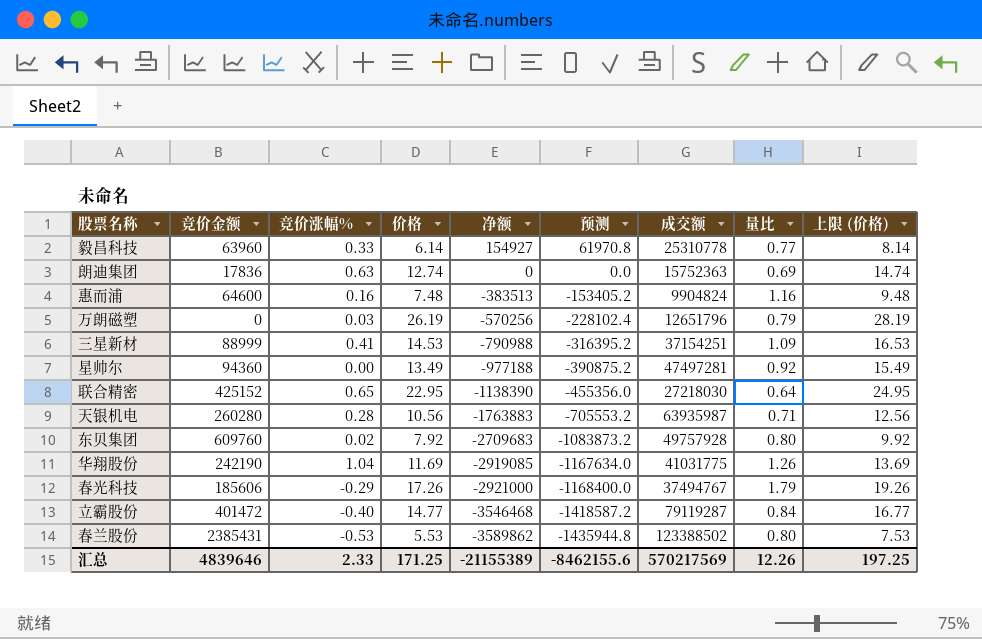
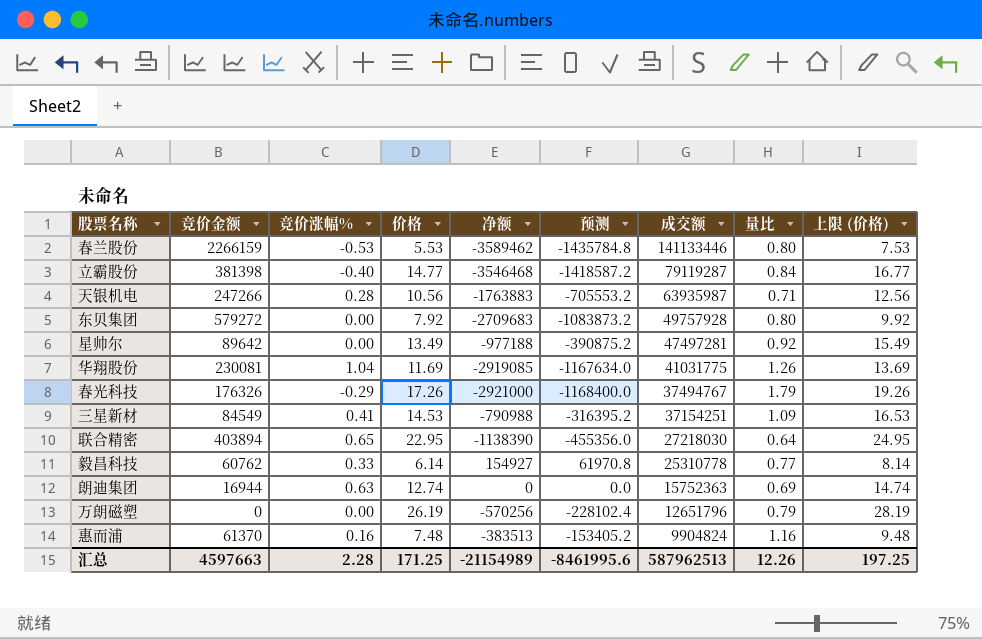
row order: 净额 descending -> 成交额 descending
春兰股份 | 竞价金额: 2385431 -> 2266159
春兰股份 | 净额: -3589862 -> -3589462
春兰股份 | 预测: -1435944.8 -> -1435784.8
春兰股份 | 成交额: 123388502 -> 141133446
立霸股份 | 竞价金额: 401472 -> 381398
天银机电 | 竞价金额: 260280 -> 247266
东贝集团 | 竞价金额: 609760 -> 579272
东贝集团 | 竞价涨幅%: 0.02 -> 0.00
星帅尔 | 竞价金额: 94360 -> 89642
华翔股份 | 竞价金额: 242190 -> 230081
春光科技 | 竞价金额: 185606 -> 176326
三星新材 | 竞价金额: 88999 -> 84549
联合精密 | 竞价金额: 425152 -> 403894
毅昌科技 | 竞价金额: 63960 -> 60762
朗迪集团 | 竞价金额: 17836 -> 16944
万朗磁塑 | 竞价涨幅%: 0.03 -> 0.00
惠而浦 | 竞价金额: 64600 -> 61370
汇总 | 竞价金额: 4839646 -> 4597663
汇总 | 竞价涨幅%: 2.33 -> 2.28
汇总 | 净额: -21155389 -> -21154989
汇总 | 预测: -8462155.6 -> -8461995.6
汇总 | 成交额: 570217569 -> 587962513

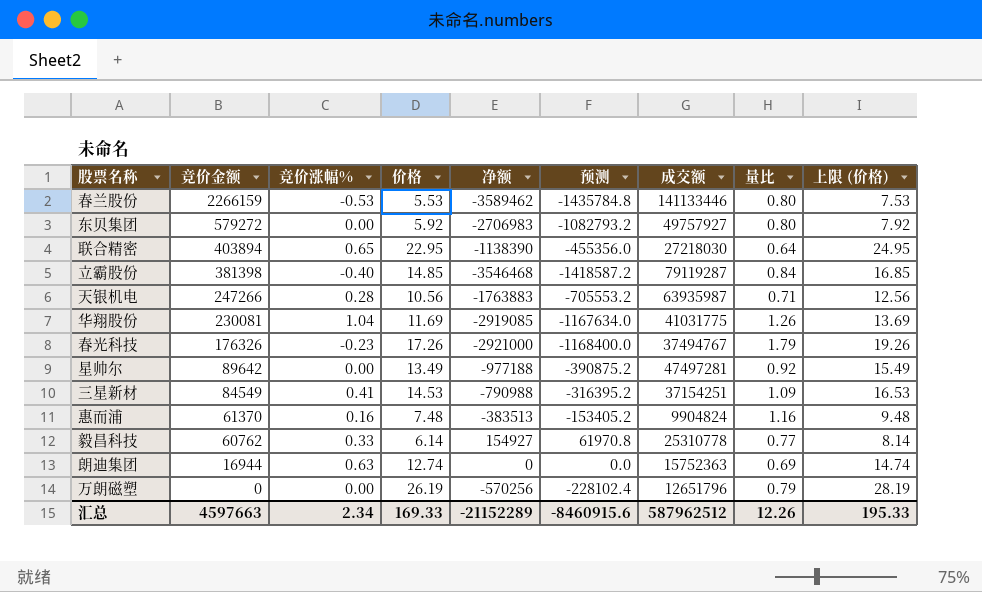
row order: 成交额 descending -> 竞价金额 descending
东贝集团 | 价格: 7.92 -> 5.92
东贝集团 | 净额: -2709683 -> -2706983
东贝集团 | 预测: -1083873.2 -> -1082793.2
东贝集团 | 成交额: 49757928 -> 49757927
东贝集团 | 上限 (价格): 9.92 -> 7.92
立霸股份 | 价格: 14.77 -> 14.85
立霸股份 | 上限 (价格): 16.77 -> 16.85
春光科技 | 竞价涨幅%: -0.29 -> -0.23
汇总 | 竞价涨幅%: 2.28 -> 2.34
汇总 | 价格: 171.25 -> 169.33
汇总 | 净额: -21154989 -> -21152289
汇总 | 预测: -8461995.6 -> -8460915.6
汇总 | 成交额: 587962513 -> 587962512
汇总 | 上限 (价格): 197.25 -> 195.33

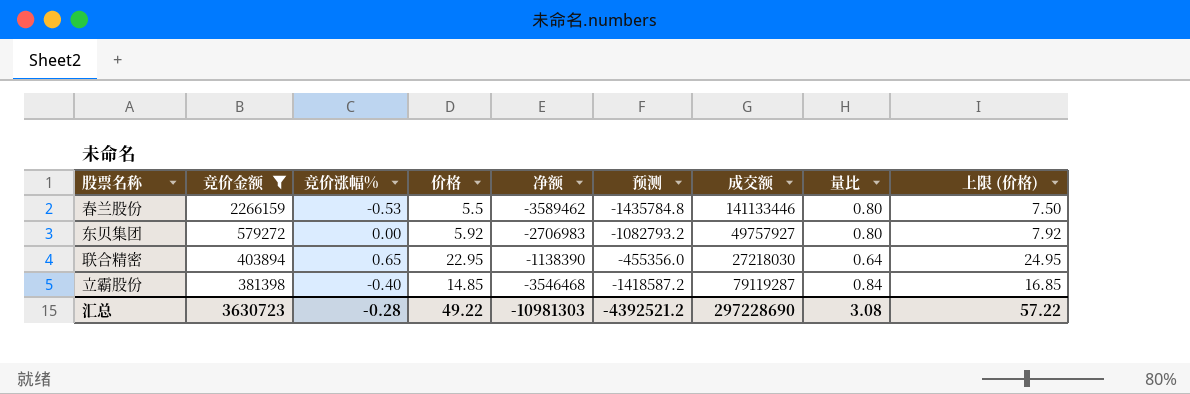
filter: none -> 竞价金额 >= 381398
春兰股份 | 价格: 5.53 -> 5.5
春兰股份 | 上限 (价格): 7.53 -> 7.50
汇总 | 竞价金额: 4597663 -> 3630723
汇总 | 竞价涨幅%: 2.34 -> -0.28
汇总 | 价格: 169.33 -> 49.22
汇总 | 净额: -21152289 -> -10981303
汇总 | 预测: -8460915.6 -> -4392521.2
汇总 | 成交额: 587962512 -> 297228690
汇总 | 量比: 12.26 -> 3.08
汇总 | 上限 (价格): 195.33 -> 57.22

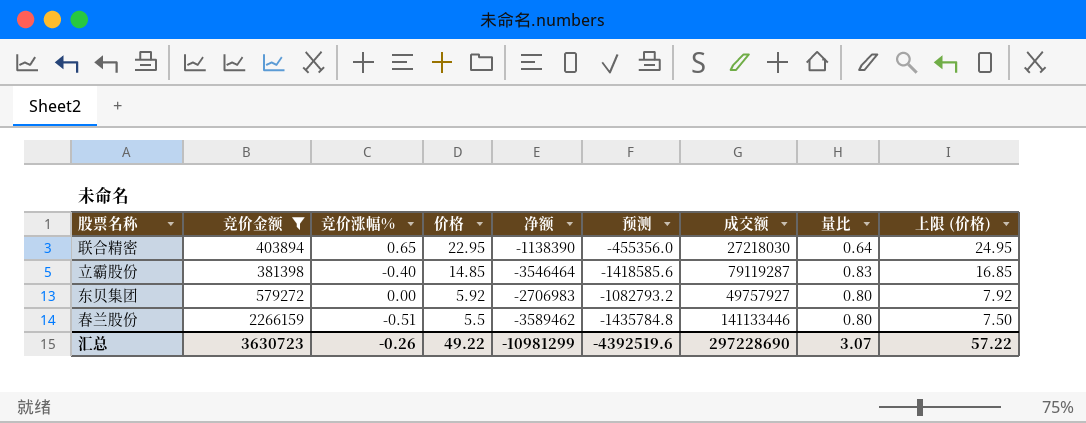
row order: 竞价金额 descending -> 价格 descending
立霸股份 | 净额: -3546468 -> -3546464
立霸股份 | 预测: -1418587.2 -> -1418585.6
立霸股份 | 量比: 0.84 -> 0.83
春兰股份 | 竞价涨幅%: -0.53 -> -0.51
汇总 | 竞价涨幅%: -0.28 -> -0.26
汇总 | 净额: -10981303 -> -10981299
汇总 | 预测: -4392521.2 -> -4392519.6
汇总 | 量比: 3.08 -> 3.07

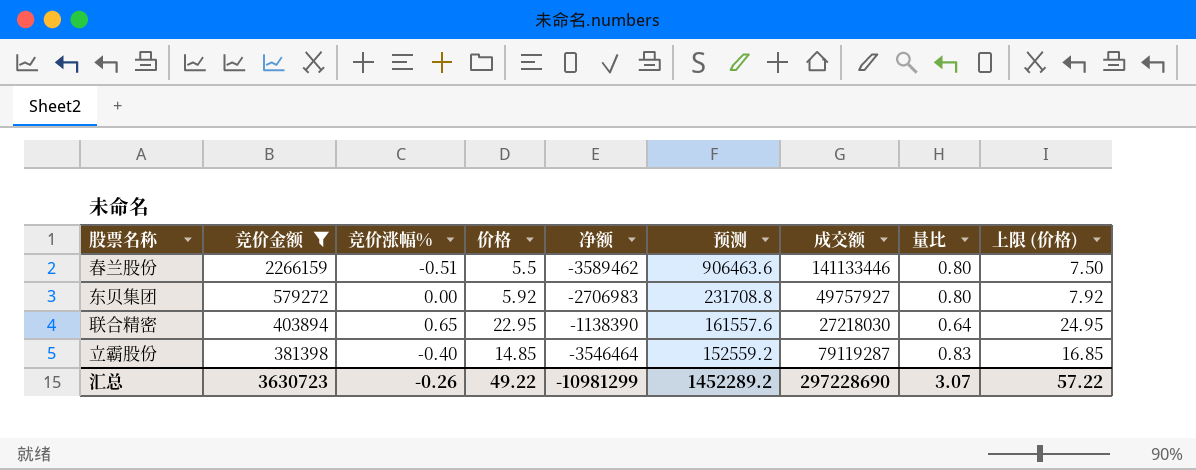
row order: 价格 descending -> 竞价金额 descending
column 预测 | formula: [净额] * 0.4 -> [竞价金额] * 0.4
汇总 | 预测: -4392519.6 -> 1452289.2

